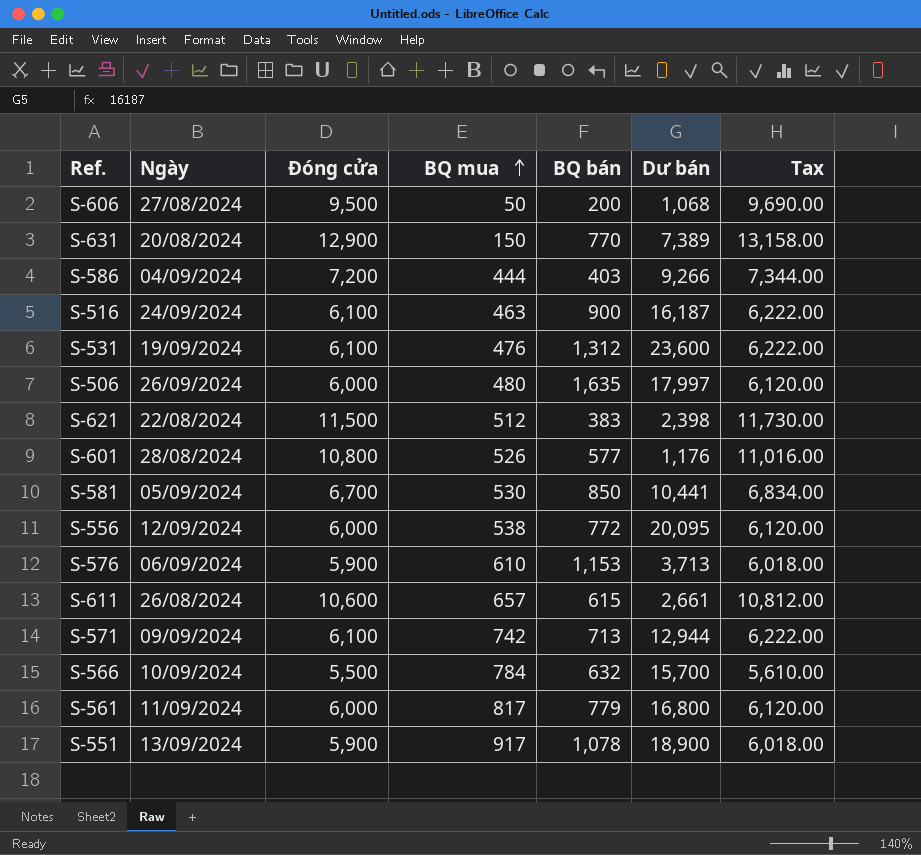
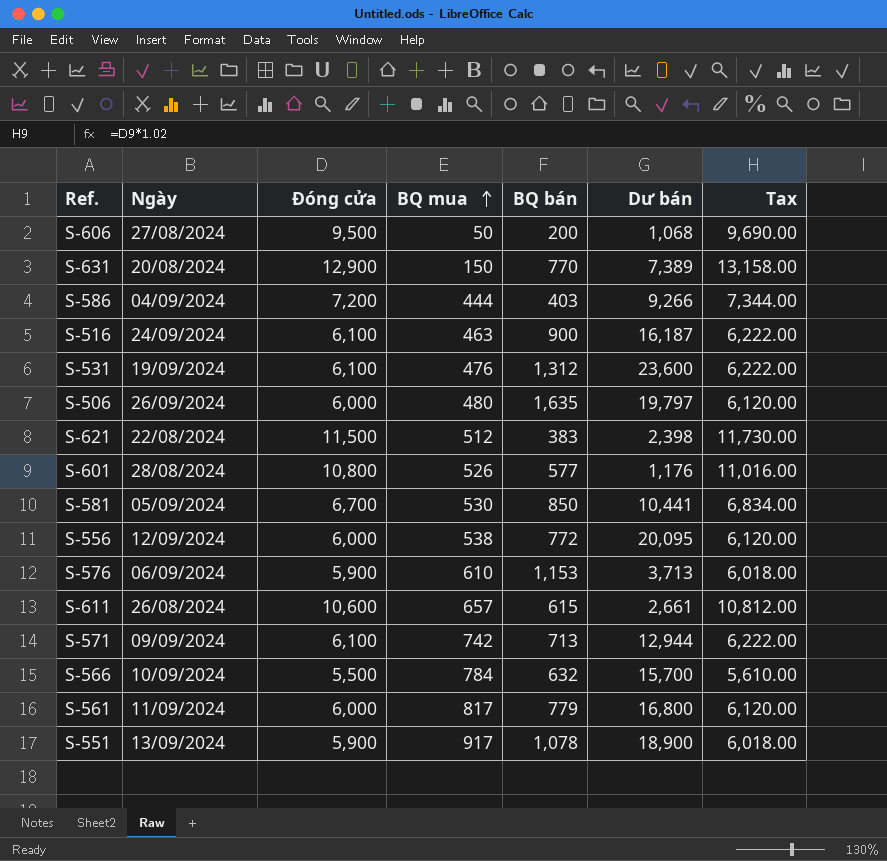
S-506 | Dư bán: 17,997 -> 19,797

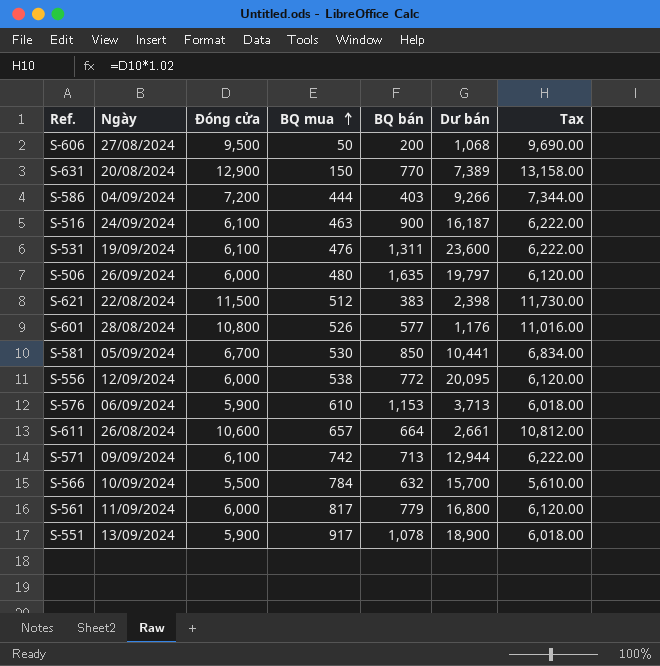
S-531 | BQ bán: 1,312 -> 1,311
S-611 | BQ bán: 615 -> 664

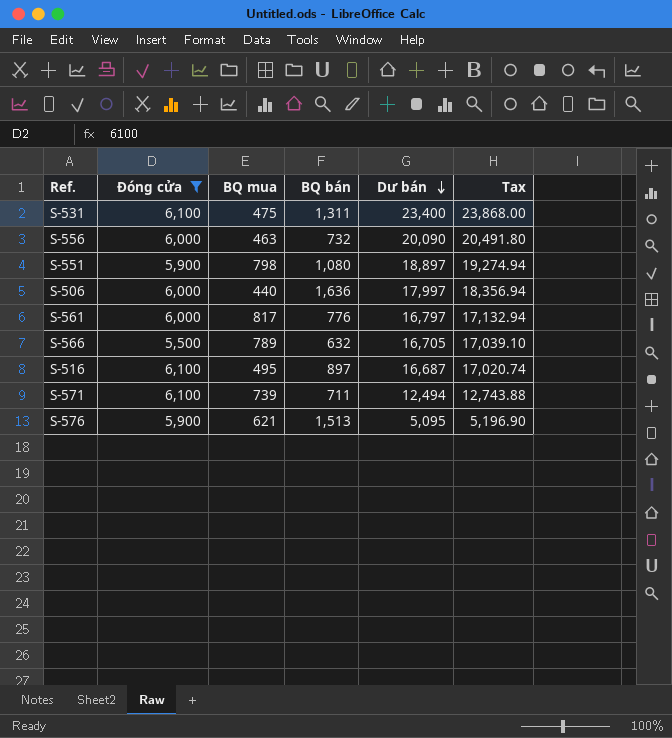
filter: none -> Đóng cửa <= 6,100
row order: BQ mua ascending -> Dư bán descending
column Ngày | position: 2 -> none
column Tax | formula: [Đóng cửa] * 1.02 -> [Dư bán] * 1.02
S-531 | BQ mua: 476 -> 475
S-531 | Dư bán: 23,600 -> 23,400
S-556 | BQ mua: 538 -> 463
S-556 | BQ bán: 772 -> 732
S-556 | Dư bán: 20,095 -> 20,090
S-551 | BQ mua: 917 -> 798
S-551 | BQ bán: 1,078 -> 1,080
S-551 | Dư bán: 18,900 -> 18,897
S-506 | BQ mua: 480 -> 440
S-506 | BQ bán: 1,635 -> 1,636
S-506 | Dư bán: 19,797 -> 17,997
S-561 | BQ bán: 779 -> 776
S-561 | Dư bán: 16,800 -> 16,797
S-566 | BQ mua: 784 -> 789
S-566 | Dư bán: 15,700 -> 16,705
S-516 | BQ mua: 463 -> 495
S-516 | BQ bán: 900 -> 897
S-516 | Dư bán: 16,187 -> 16,687
S-571 | BQ mua: 742 -> 739
S-571 | BQ bán: 713 -> 711
S-571 | Dư bán: 12,944 -> 12,494
S-576 | BQ mua: 610 -> 621
S-576 | BQ bán: 1,153 -> 1,513
S-576 | Dư bán: 3,713 -> 5,095

